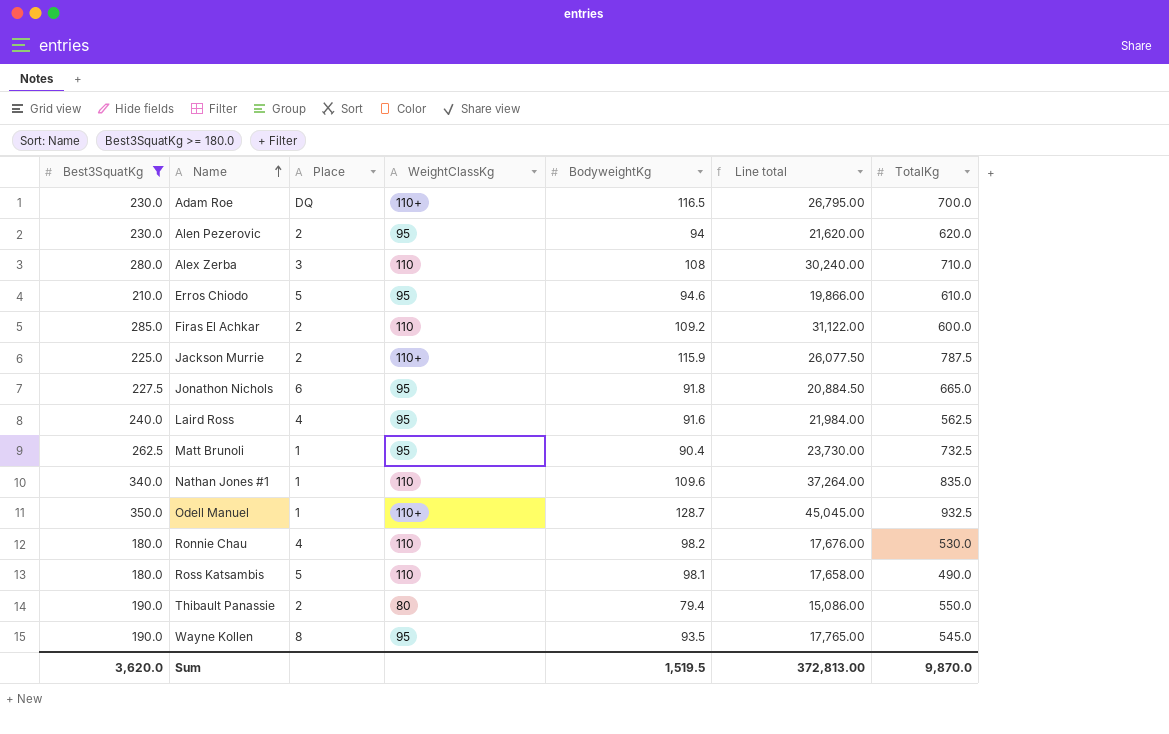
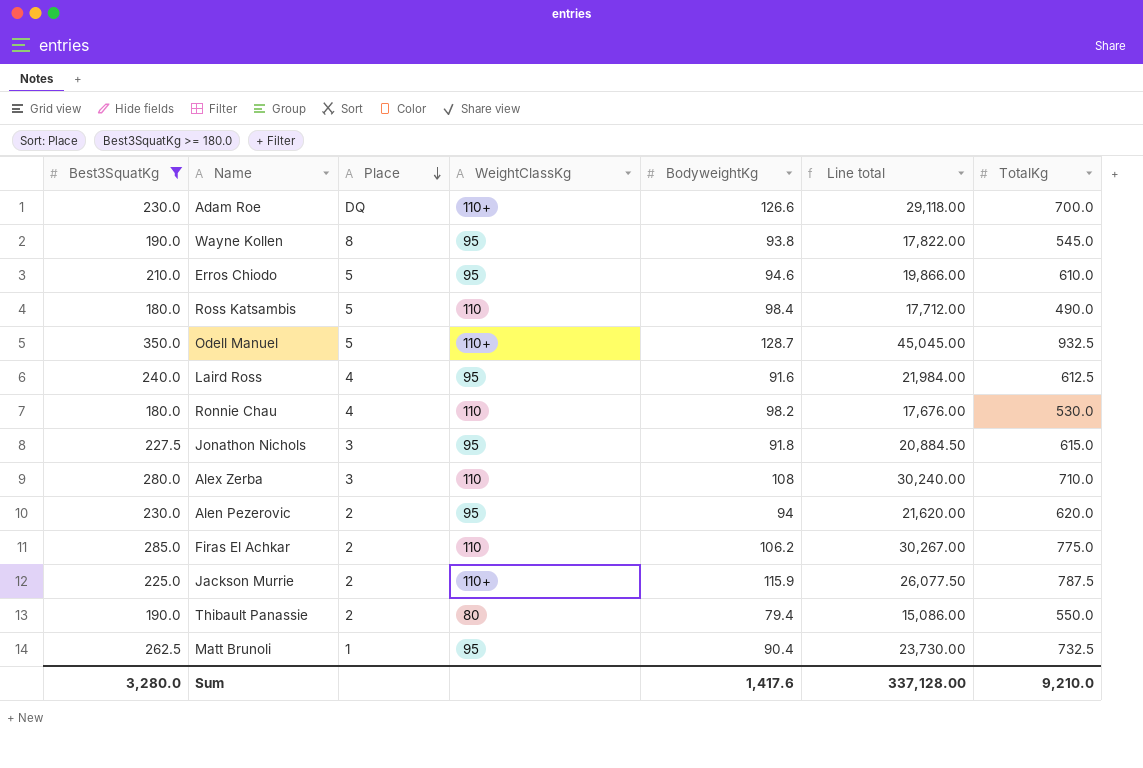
row order: Name ascending -> Place descending
row Nathan Jones #1: 340.0 | 1 | 110 | 109.6 | 37,264.00 | 835.0 -> none
Adam Roe | BodyweightKg: 116.5 -> 126.6
Adam Roe | Line total: 26,795.00 -> 29,118.00
Wayne Kollen | BodyweightKg: 93.5 -> 93.8
Wayne Kollen | Line total: 17,765.00 -> 17,822.00
Ross Katsambis | BodyweightKg: 98.1 -> 98.4
Ross Katsambis | Line total: 17,658.00 -> 17,712.00
Odell Manuel | Place: 1 -> 5
Laird Ross | TotalKg: 562.5 -> 612.5
Jonathon Nichols | Place: 6 -> 3
Jonathon Nichols | TotalKg: 665.0 -> 615.0
Firas El Achkar | BodyweightKg: 109.2 -> 106.2
Firas El Achkar | Line total: 31,122.00 -> 30,267.00
Firas El Achkar | TotalKg: 600.0 -> 775.0
Sum | Best3SquatKg: 3,620.0 -> 3,280.0
Sum | BodyweightKg: 1,519.5 -> 1,417.6
Sum | Line total: 372,813.00 -> 337,128.00
Sum | TotalKg: 9,870.0 -> 9,210.0

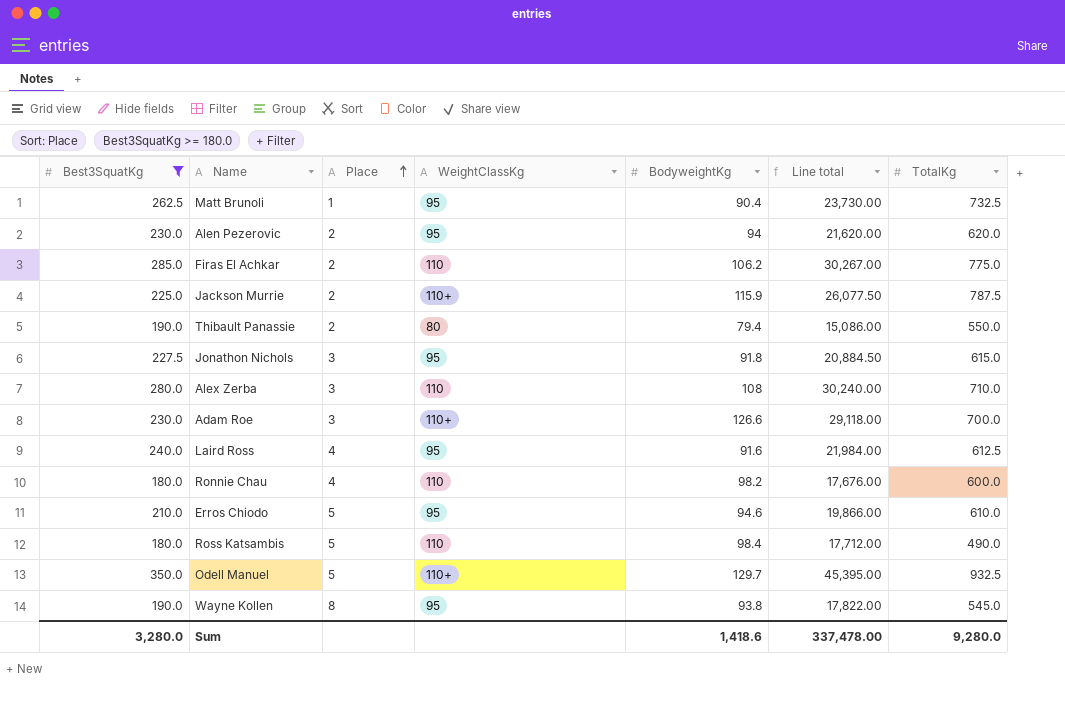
row order: Place descending -> Place ascending
Adam Roe | Place: DQ -> 3
Ronnie Chau | TotalKg: 530.0 -> 600.0
Odell Manuel | BodyweightKg: 128.7 -> 129.7
Odell Manuel | Line total: 45,045.00 -> 45,395.00
Sum | BodyweightKg: 1,417.6 -> 1,418.6
Sum | Line total: 337,128.00 -> 337,478.00
Sum | TotalKg: 9,210.0 -> 9,280.0

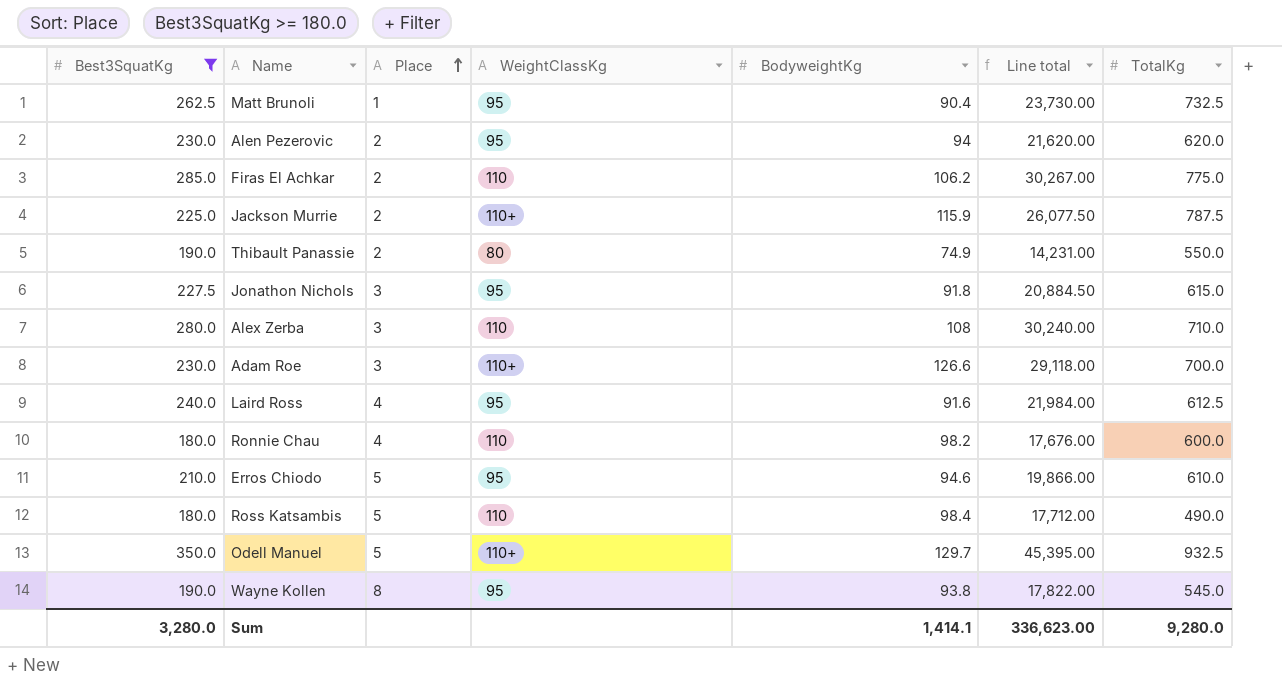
Thibault Panassie | BodyweightKg: 79.4 -> 74.9
Thibault Panassie | Line total: 15,086.00 -> 14,231.00
Sum | BodyweightKg: 1,418.6 -> 1,414.1
Sum | Line total: 337,478.00 -> 336,623.00

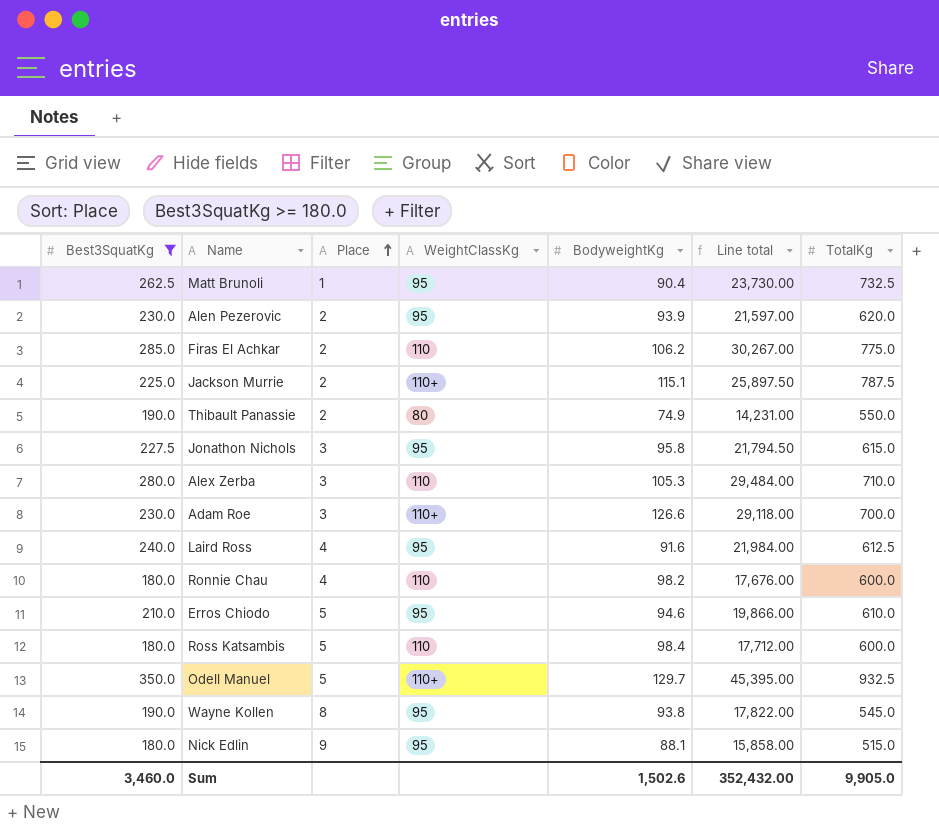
Alen Pezerovic | BodyweightKg: 94 -> 93.9
Alen Pezerovic | Line total: 21,620.00 -> 21,597.00
Jackson Murrie | BodyweightKg: 115.9 -> 115.1
Jackson Murrie | Line total: 26,077.50 -> 25,897.50
Jonathon Nichols | BodyweightKg: 91.8 -> 95.8
Jonathon Nichols | Line total: 20,884.50 -> 21,794.50
Alex Zerba | BodyweightKg: 108 -> 105.3
Alex Zerba | Line total: 30,240.00 -> 29,484.00
Ross Katsambis | TotalKg: 490.0 -> 600.0
row Nick Edlin: none -> 180.0 | 9 | 95 | 88.1 | 15,858.00 | 515.0
Sum | Best3SquatKg: 3,280.0 -> 3,460.0
Sum | BodyweightKg: 1,414.1 -> 1,502.6
Sum | Line total: 336,623.00 -> 352,432.00
Sum | TotalKg: 9,280.0 -> 9,905.0

